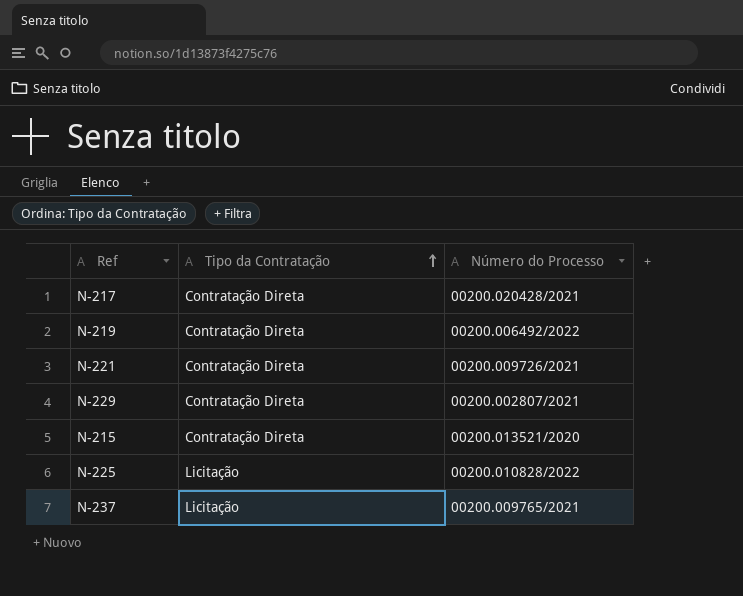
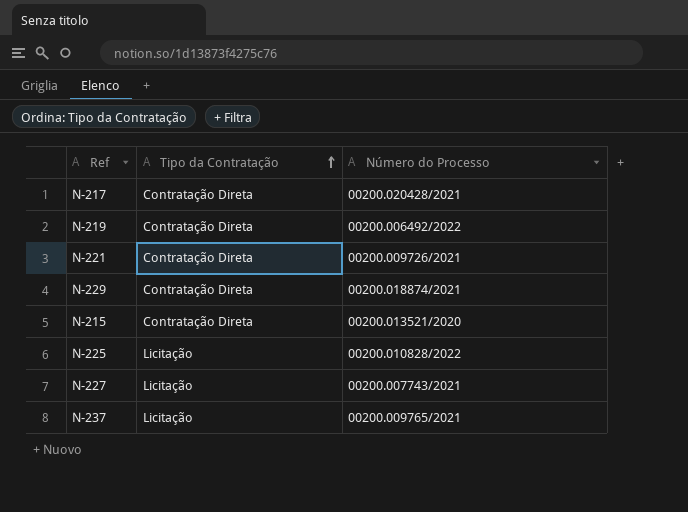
N-229 | Número do Processo: 00200.002807/2021 -> 00200.018874/2021
row N-227: none -> Licitação | 00200.007743/2021

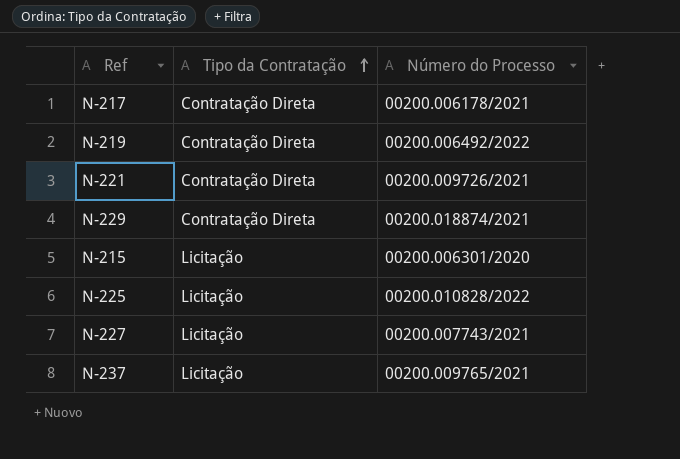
N-217 | Número do Processo: 00200.020428/2021 -> 00200.006178/2021
N-215 | Tipo da Contratação: Contratação Direta -> Licitação
N-215 | Número do Processo: 00200.013521/2020 -> 00200.006301/2020

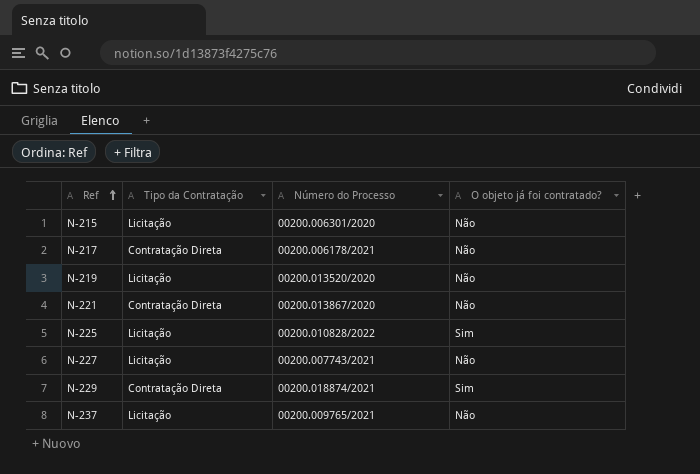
row order: Tipo da Contratação ascending -> Ref ascending
column O objeto já foi contratado? | position: none -> 4
N-219 | Tipo da Contratação: Contratação Direta -> Licitação
N-219 | Número do Processo: 00200.006492/2022 -> 00200.013520/2020
N-221 | Número do Processo: 00200.009726/2021 -> 00200.013867/2020

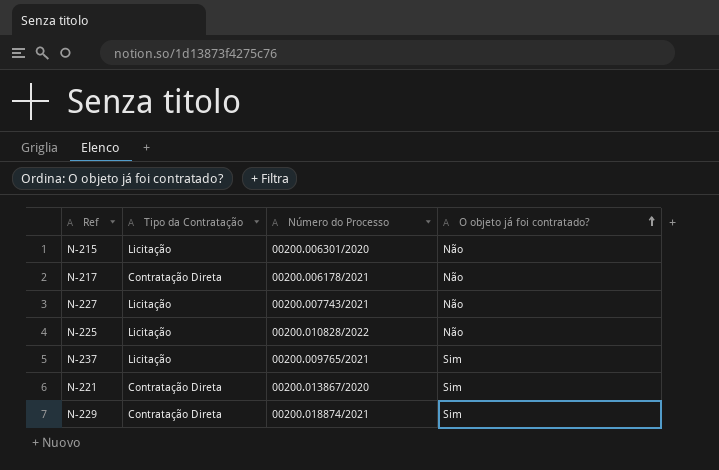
row order: Ref ascending -> O objeto já foi contratado? ascending
row N-219: Licitação | 00200.013520/2020 | Não -> none
N-225 | O objeto já foi contratado?: Sim -> Não
N-237 | O objeto já foi contratado?: Não -> Sim
N-221 | O objeto já foi contratado?: Não -> Sim

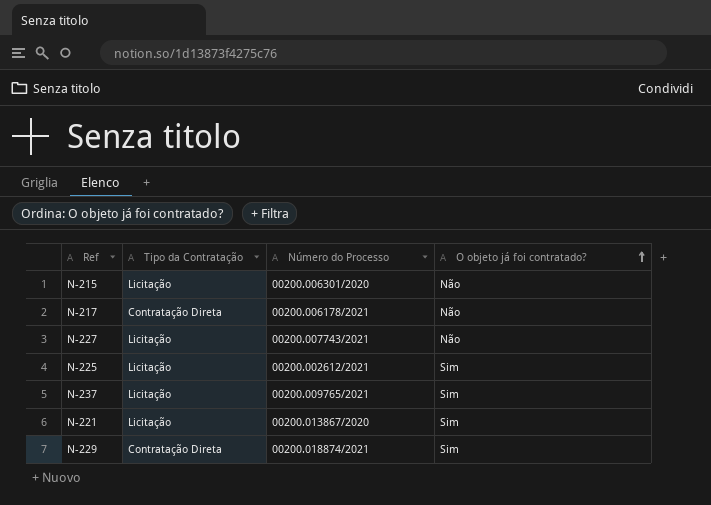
N-225 | Número do Processo: 00200.010828/2022 -> 00200.002612/2021
N-225 | O objeto já foi contratado?: Não -> Sim
N-221 | Tipo da Contratação: Contratação Direta -> Licitação

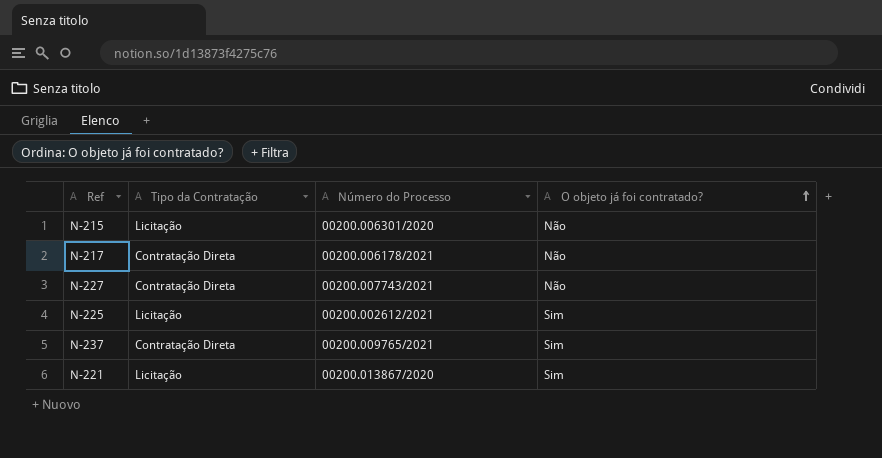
row N-229: Contratação Direta | 00200.018874/2021 | Sim -> none
N-227 | Tipo da Contratação: Licitação -> Contratação Direta
N-237 | Tipo da Contratação: Licitação -> Contratação Direta

